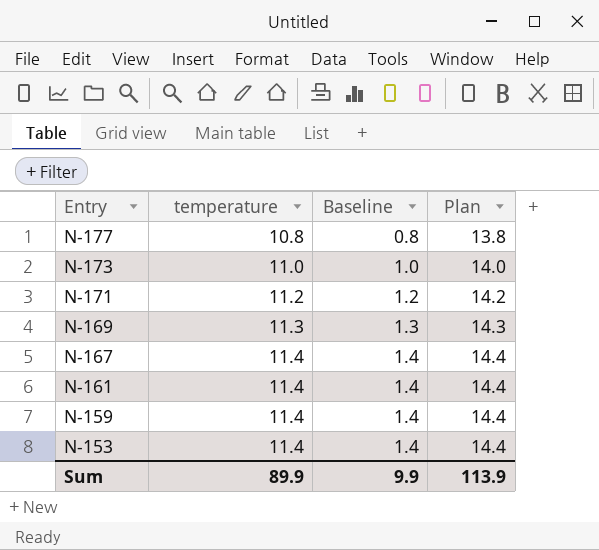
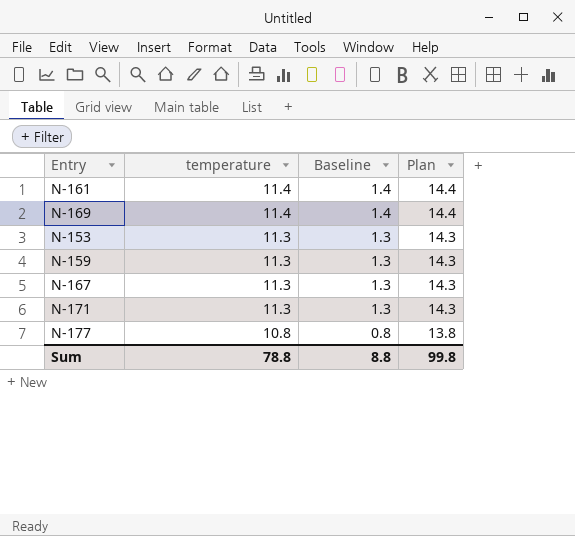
row order: Entry descending -> temperature descending
row N-173: 11.0 | 1.0 | 14.0 -> none
N-169 | temperature: 11.3 -> 11.4
N-169 | Baseline: 1.3 -> 1.4
N-169 | Plan: 14.3 -> 14.4
N-153 | temperature: 11.4 -> 11.3
N-153 | Baseline: 1.4 -> 1.3
N-153 | Plan: 14.4 -> 14.3
N-159 | temperature: 11.4 -> 11.3
N-159 | Baseline: 1.4 -> 1.3
N-159 | Plan: 14.4 -> 14.3
N-167 | temperature: 11.4 -> 11.3
N-167 | Baseline: 1.4 -> 1.3
N-167 | Plan: 14.4 -> 14.3
N-171 | temperature: 11.2 -> 11.3
N-171 | Baseline: 1.2 -> 1.3
N-171 | Plan: 14.2 -> 14.3
Sum | temperature: 89.9 -> 78.8
Sum | Baseline: 9.9 -> 8.8
Sum | Plan: 113.9 -> 99.8

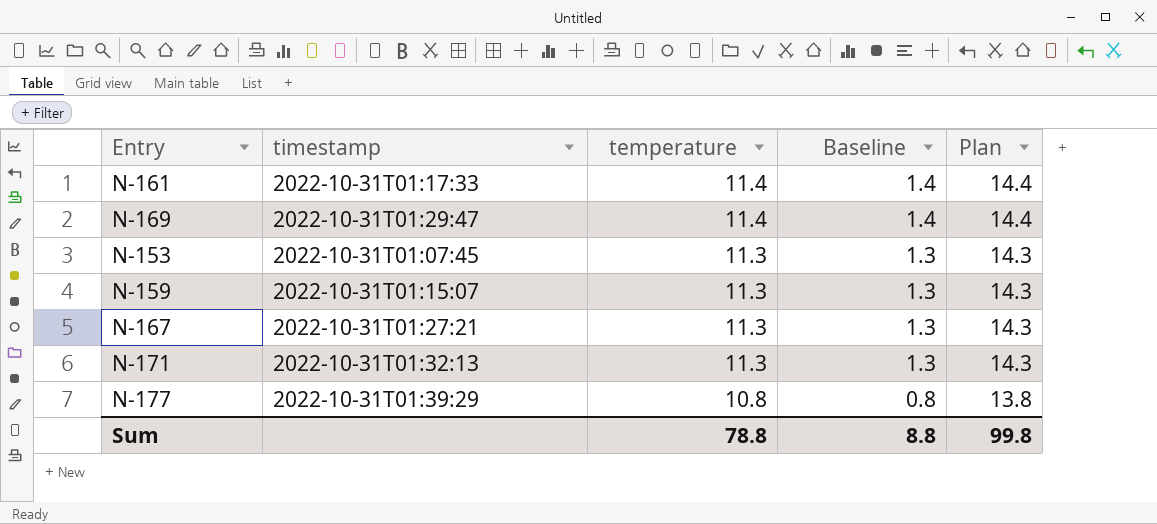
column timestamp | position: none -> 2

